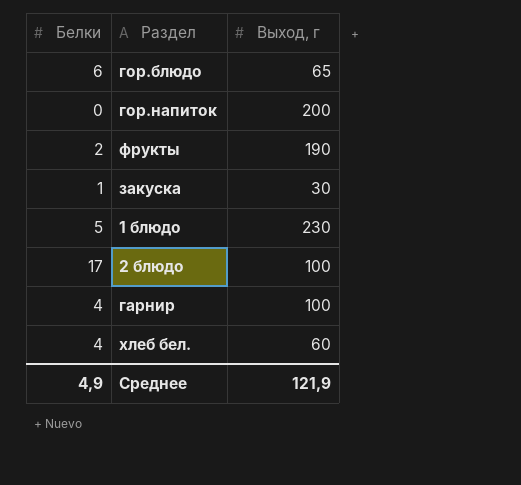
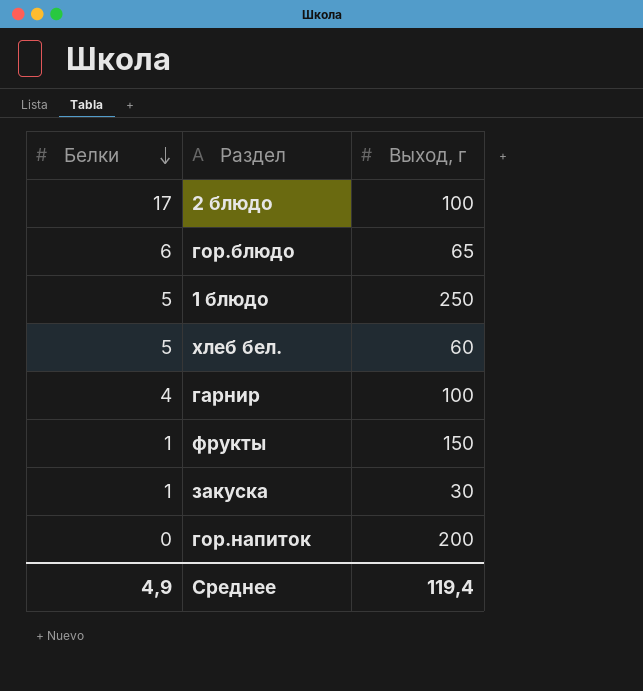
row order: none -> Белки descending
1 блюдо | Выход, г: 230 -> 250
хлеб бел. | Белки: 4 -> 5
фрукты | Белки: 2 -> 1
фрукты | Выход, г: 190 -> 150
Среднее | Выход, г: 121,9 -> 119,4

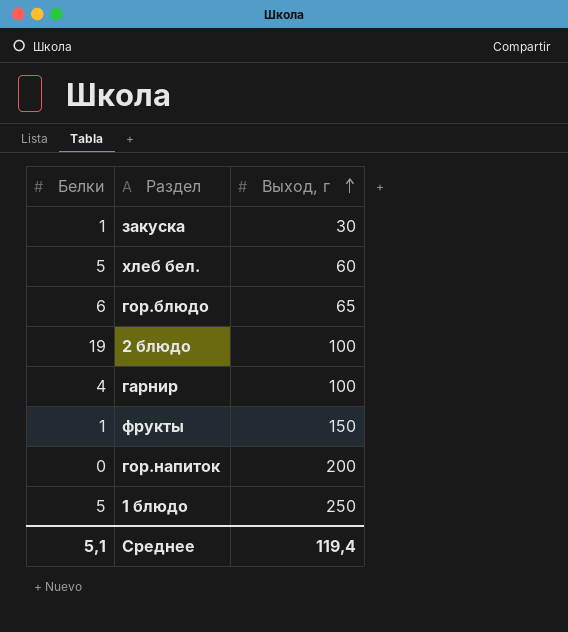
row order: Белки descending -> Выход, г ascending
2 блюдо | Белки: 17 -> 19
Среднее | Белки: 4,9 -> 5,1

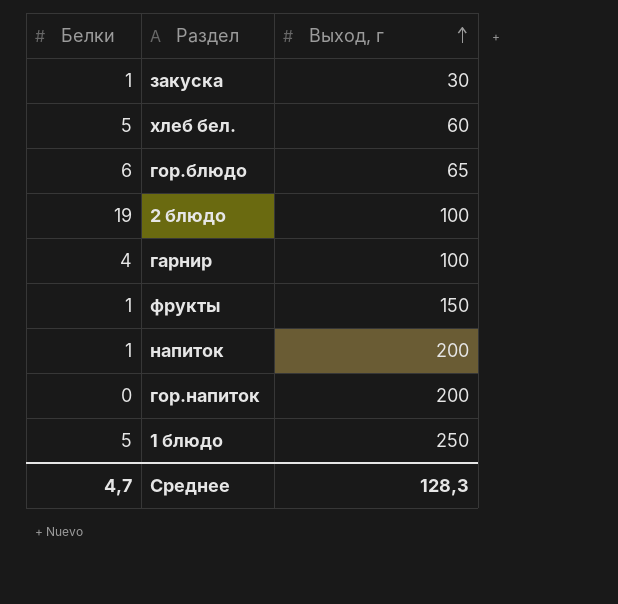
row напиток: none -> 1 | 200
Среднее | Белки: 5,1 -> 4,7
Среднее | Выход, г: 119,4 -> 128,3

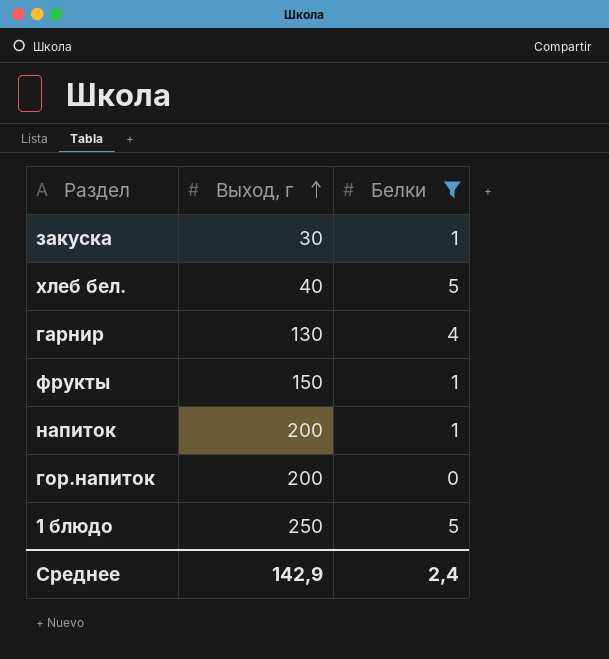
filter: none -> Белки <= 5
column Белки | position: 1 -> 3
хлеб бел. | Выход, г: 60 -> 40
гарнир | Выход, г: 100 -> 130
Среднее | Выход, г: 128,3 -> 142,9
Среднее | Белки: 4,7 -> 2,4

